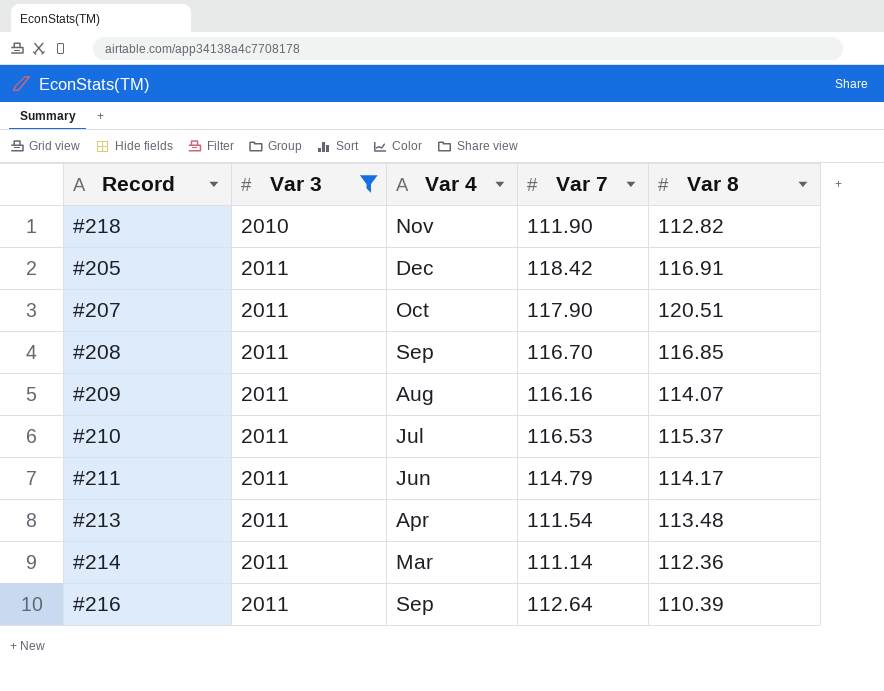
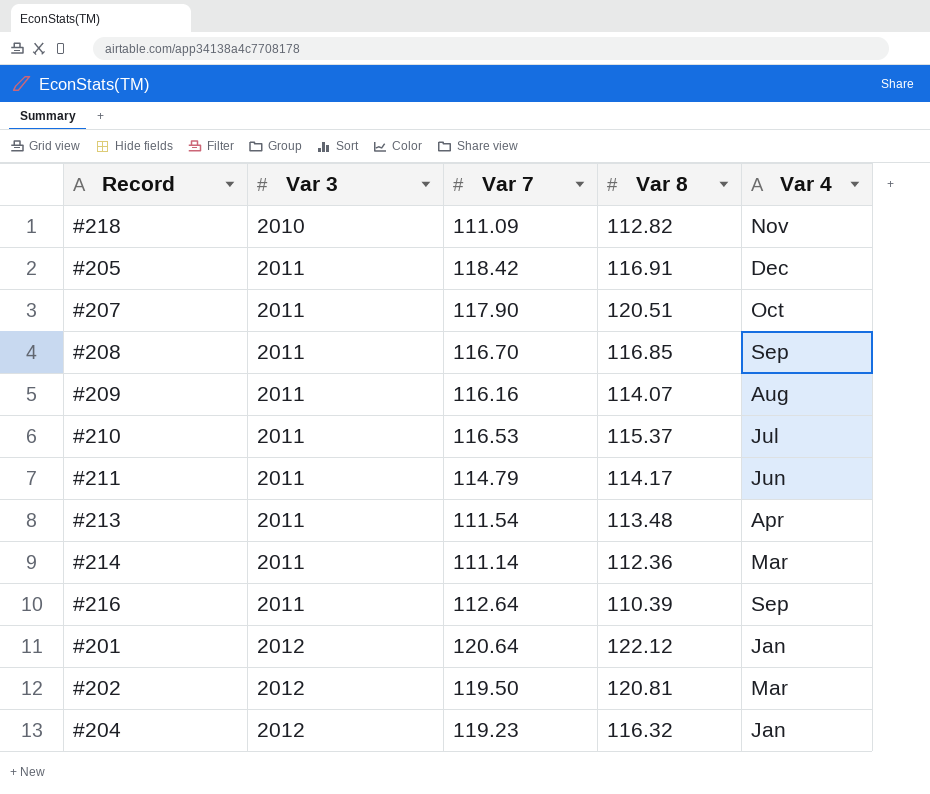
filter: Var 3 != 2012 -> none
column Var 4 | position: 3 -> 5
#218 | Var 7: 111.90 -> 111.09

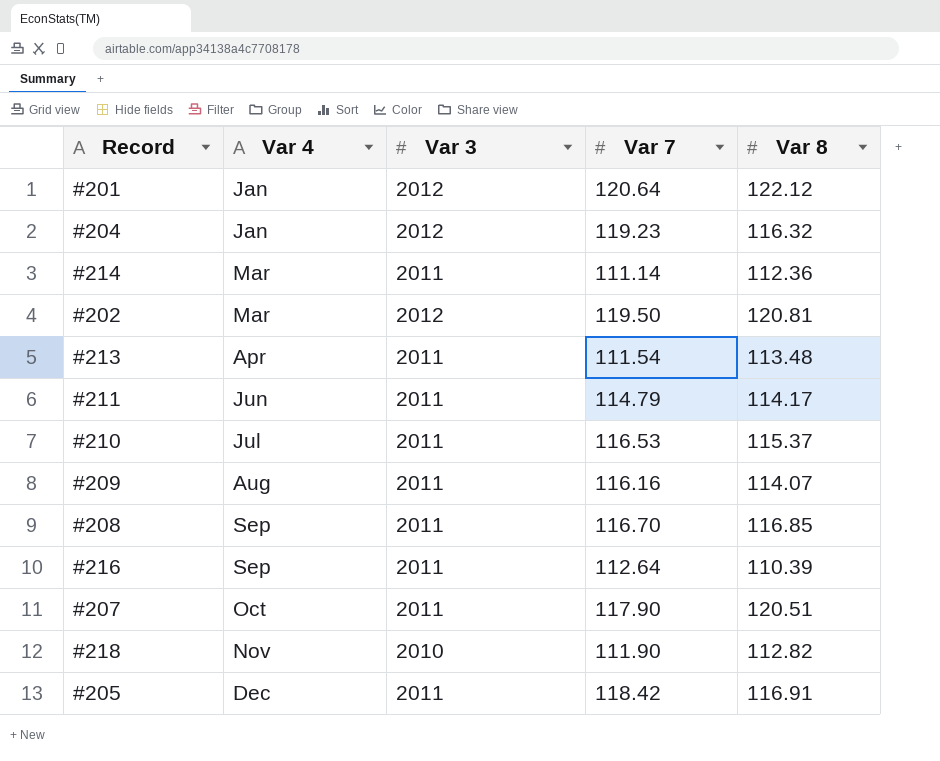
row order: Var 3 ascending -> Var 4 ascending
column Var 4 | position: 5 -> 2
#218 | Var 7: 111.09 -> 111.90

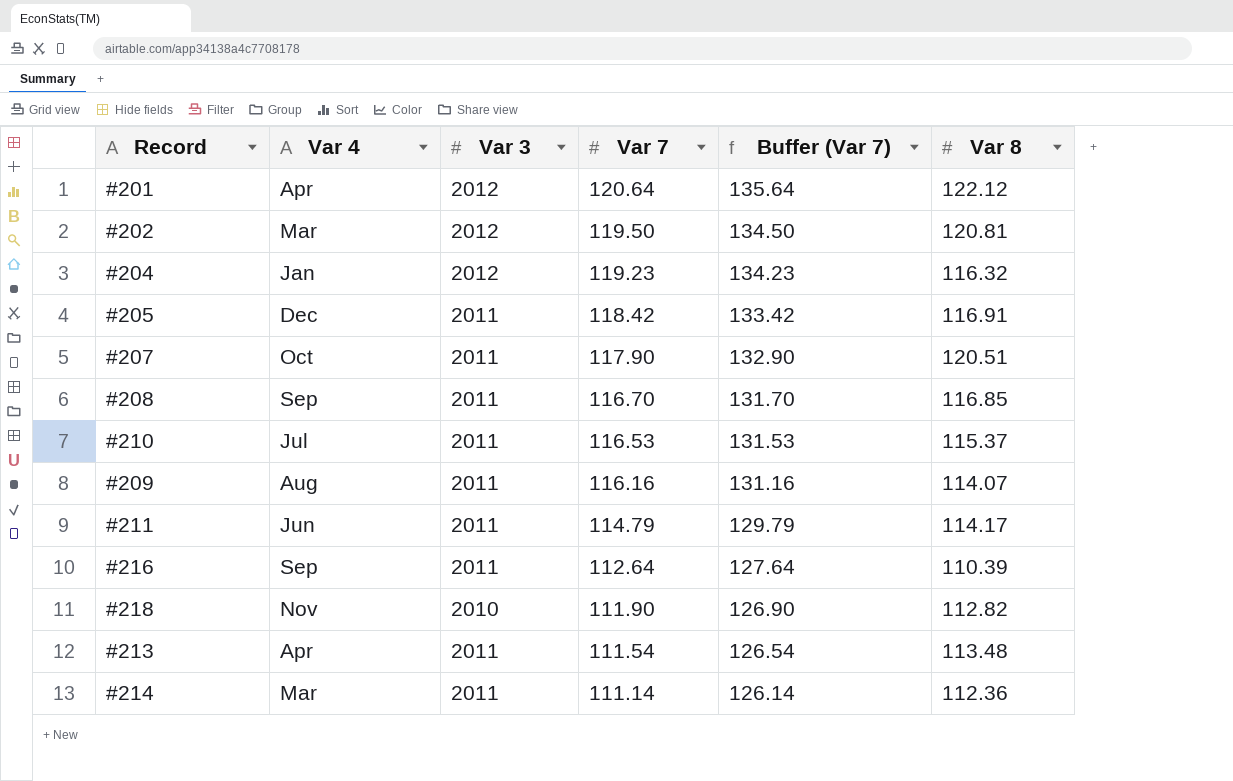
row order: Var 4 ascending -> Var 7 descending
column Buffer (Var 7) | formula: none -> [Var 7] + 15
#201 | Var 4: Jan -> Apr

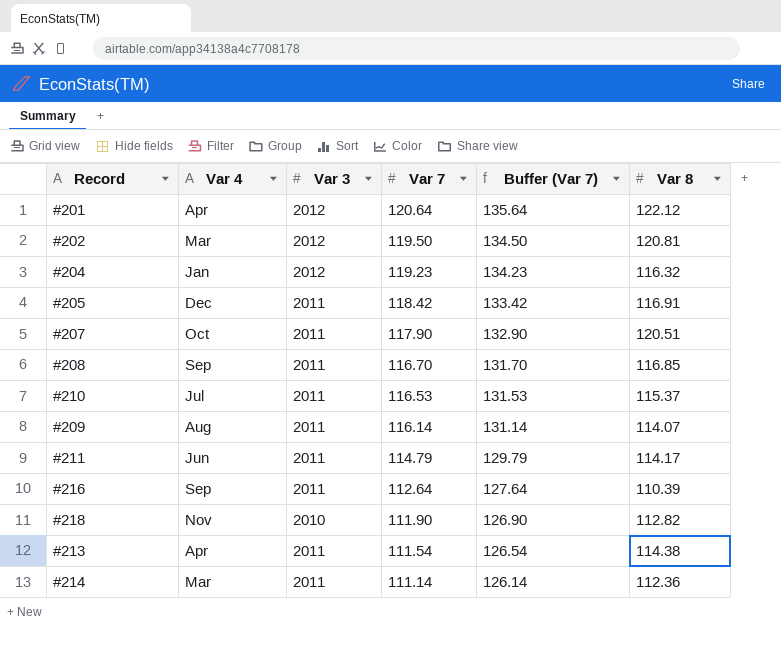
#209 | Var 7: 116.16 -> 116.14
#209 | Buffer (Var 7): 131.16 -> 131.14
#213 | Var 8: 113.48 -> 114.38

